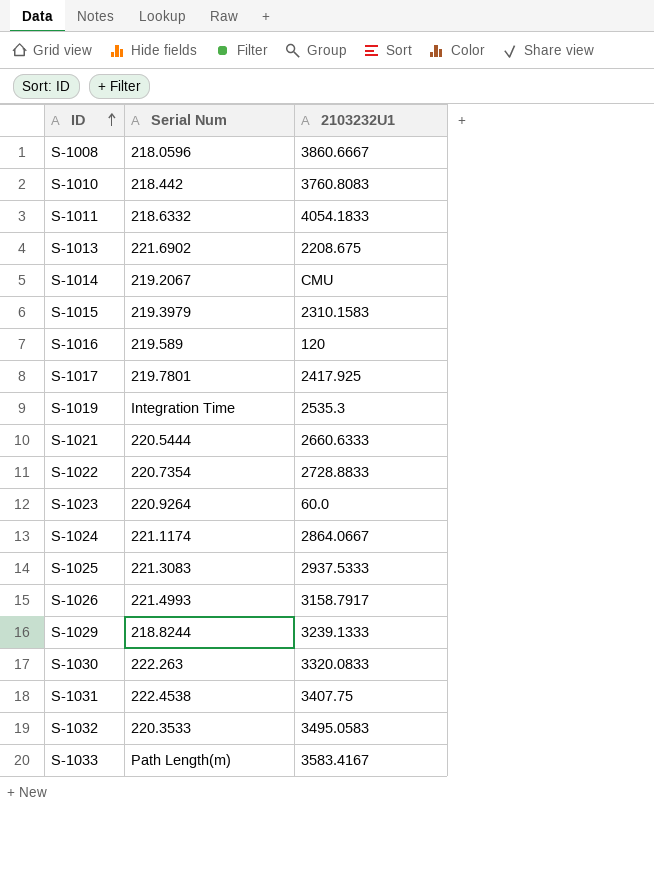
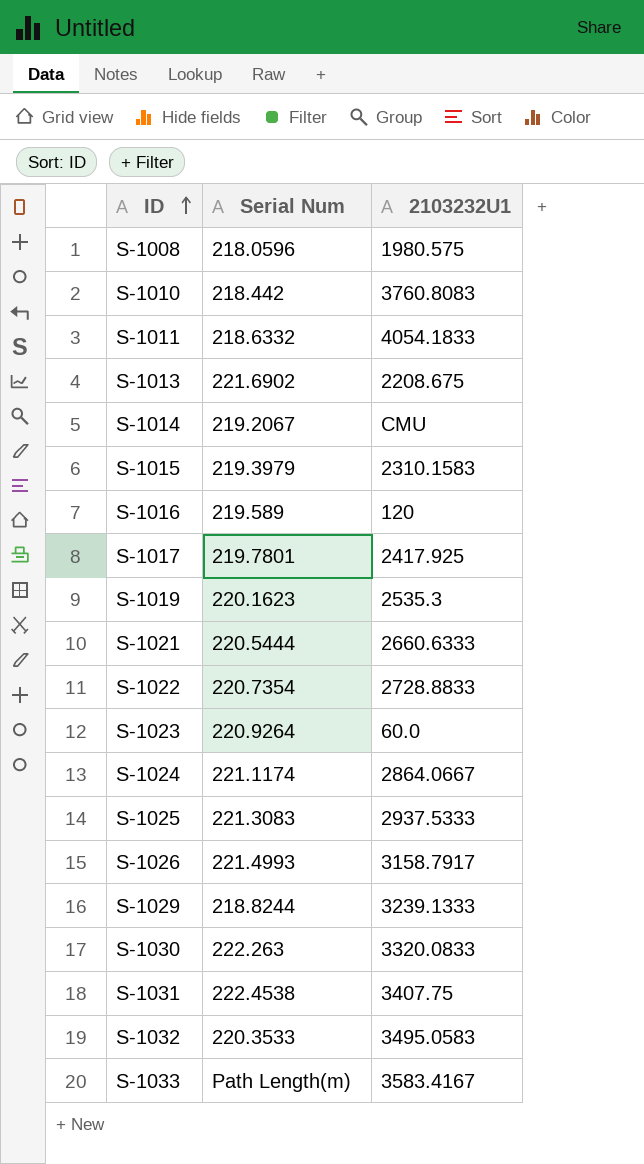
S-1008 | 2103232U1: 3860.6667 -> 1980.575
S-1019 | Serial Num: Integration Time -> 220.1623

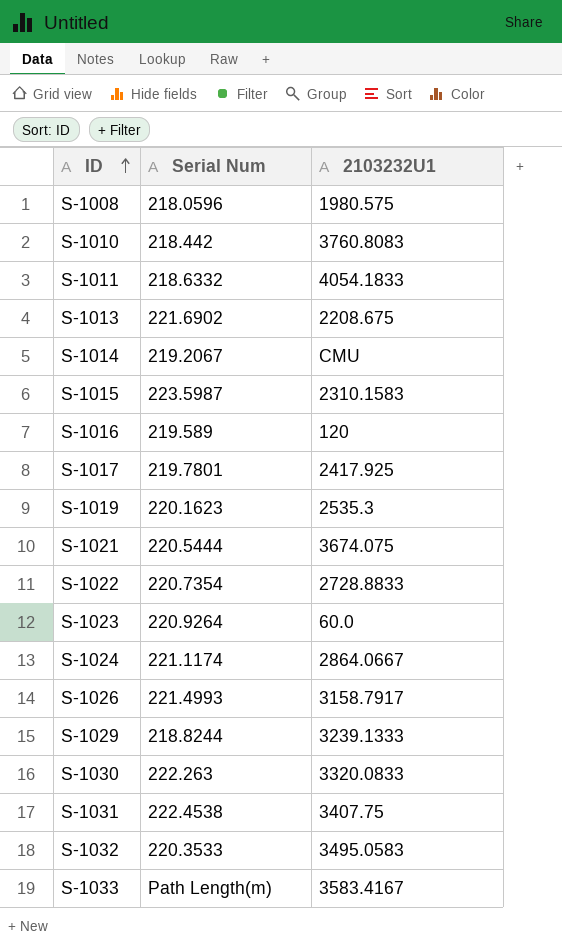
row S-1025: 221.3083 | 2937.5333 -> none
S-1015 | Serial Num: 219.3979 -> 223.5987
S-1021 | 2103232U1: 2660.6333 -> 3674.075

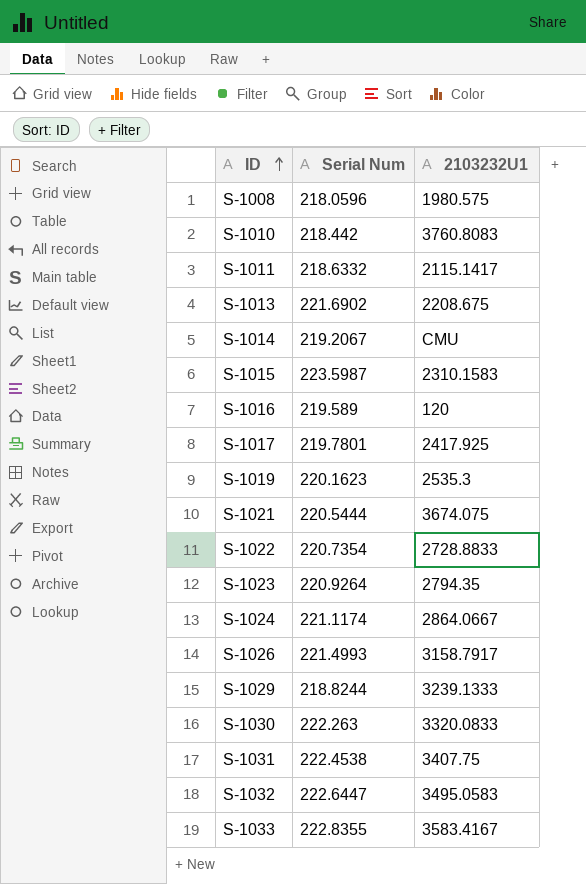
S-1011 | 2103232U1: 4054.1833 -> 2115.1417
S-1023 | 2103232U1: 60.0 -> 2794.35
S-1032 | Serial Num: 220.3533 -> 222.6447
S-1033 | Serial Num: Path Length(m) -> 222.8355

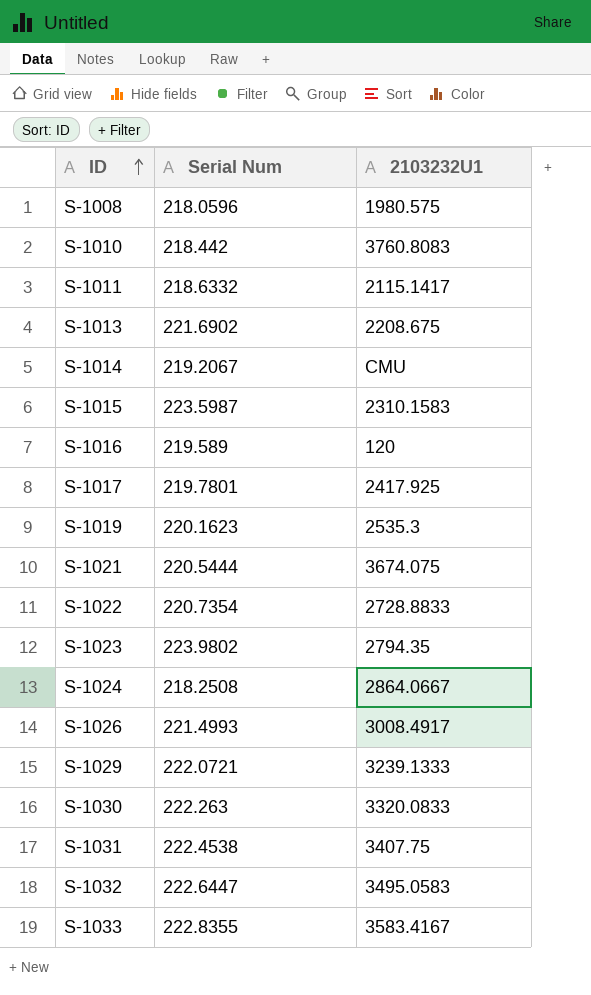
S-1023 | Serial Num: 220.9264 -> 223.9802
S-1024 | Serial Num: 221.1174 -> 218.2508
S-1026 | 2103232U1: 3158.7917 -> 3008.4917
S-1029 | Serial Num: 218.8244 -> 222.0721

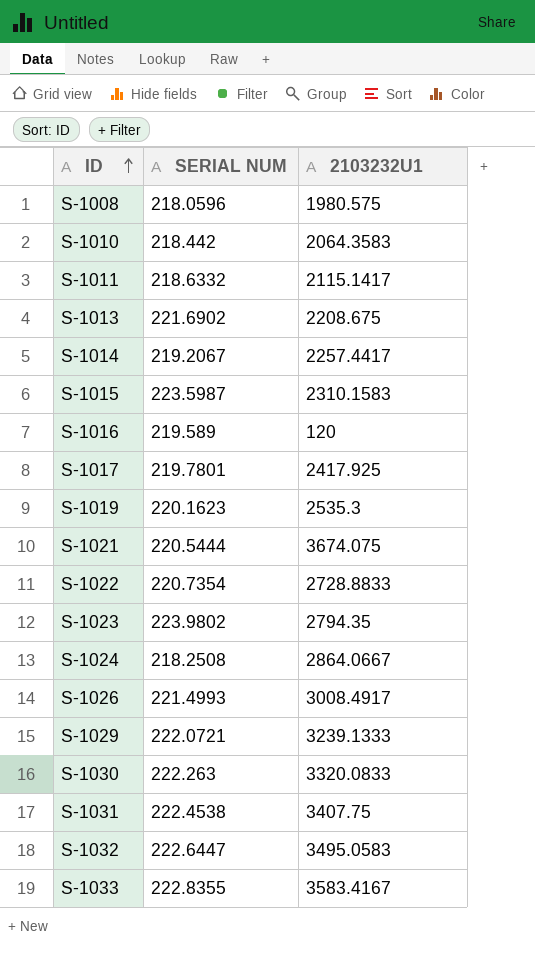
column name: Serial Num -> SERIAL NUM
S-1010 | 2103232U1: 3760.8083 -> 2064.3583
S-1014 | 2103232U1: CMU -> 2257.4417

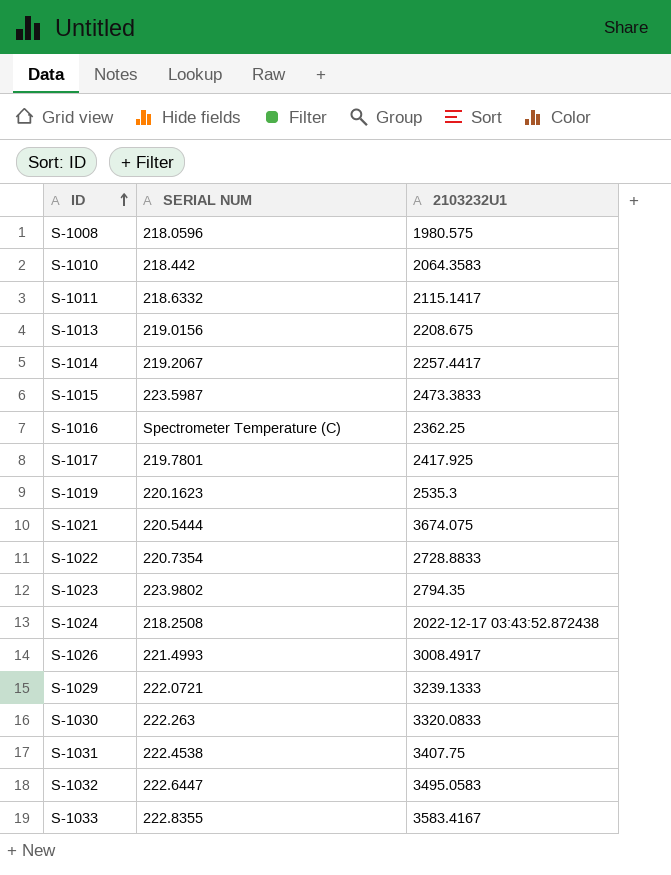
S-1013 | SERIAL NUM: 221.6902 -> 219.0156
S-1015 | 2103232U1: 2310.1583 -> 2473.3833
S-1016 | SERIAL NUM: 219.589 -> Spectrometer Temperature (C)
S-1016 | 2103232U1: 120 -> 2362.25
S-1024 | 2103232U1: 2864.0667 -> 2022-12-17 03:43:52.872438

